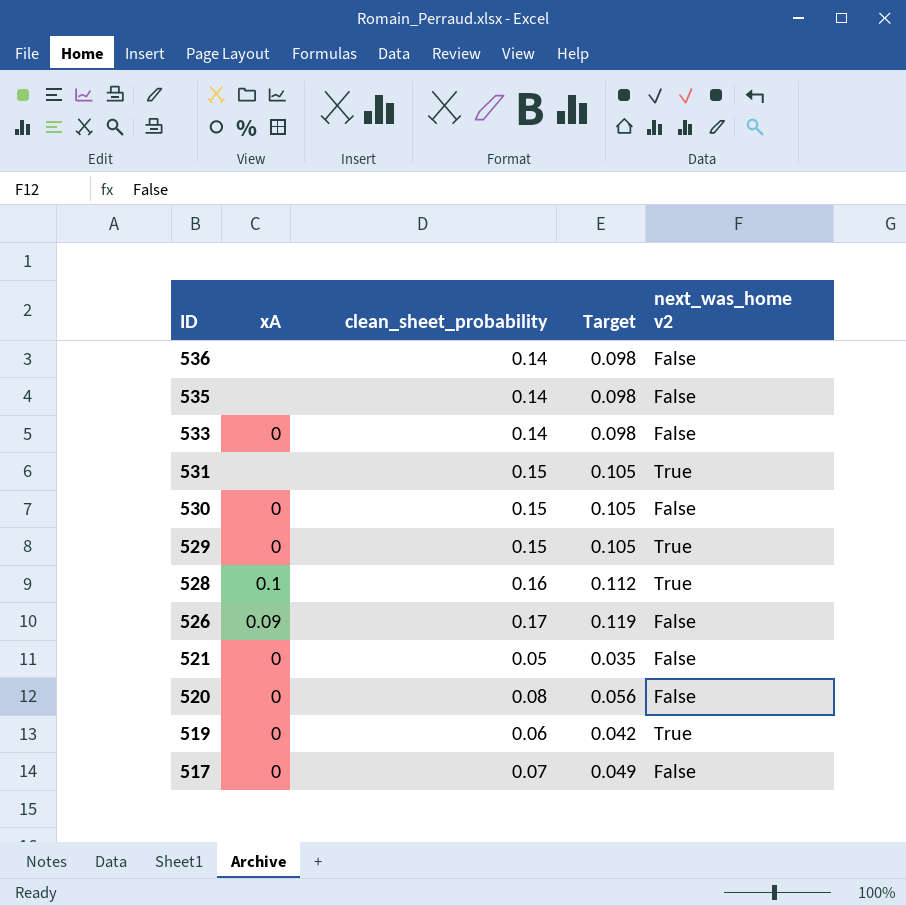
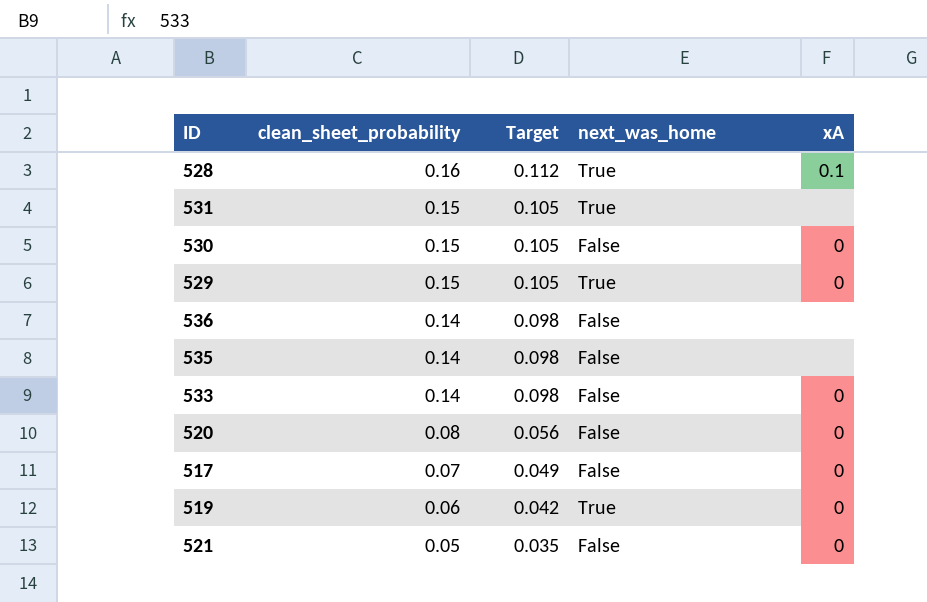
row order: ID descending -> clean_sheet_probability descending
column name: next_was_home v2 -> next_was_home
column xA | position: 2 -> 5
row 526: 0.09 | 0.17 | 0.119 | False -> none

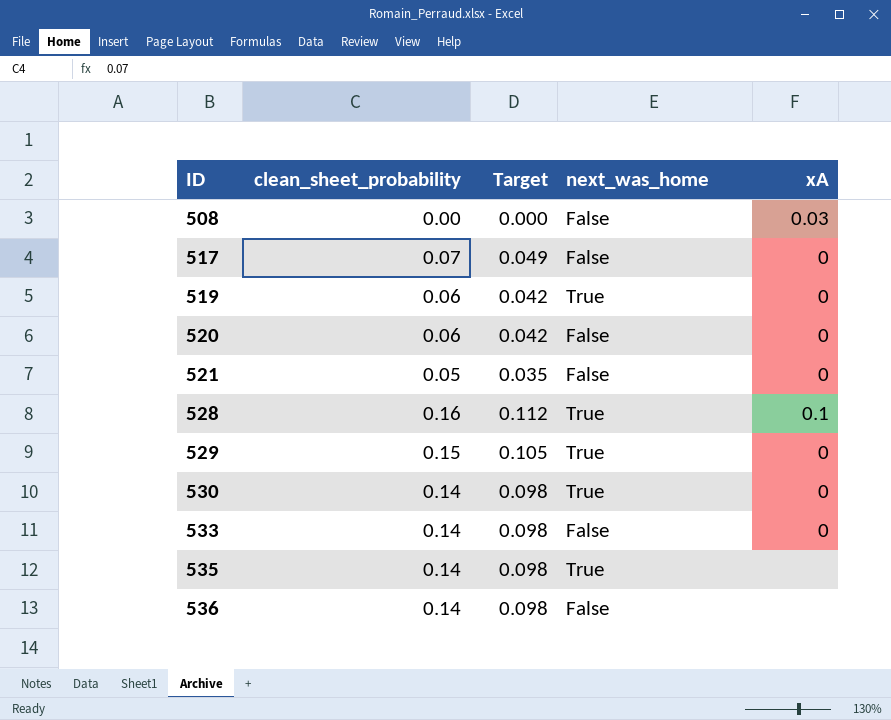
row order: clean_sheet_probability descending -> ID ascending
row 531: 0.15 | 0.105 | True | none -> none
row 508: none -> 0.00 | 0.000 | False | 0.03
520 | clean_sheet_probability: 0.08 -> 0.06
520 | Target: 0.056 -> 0.042
530 | clean_sheet_probability: 0.15 -> 0.14
530 | Target: 0.105 -> 0.098
530 | next_was_home: False -> True
535 | next_was_home: False -> True

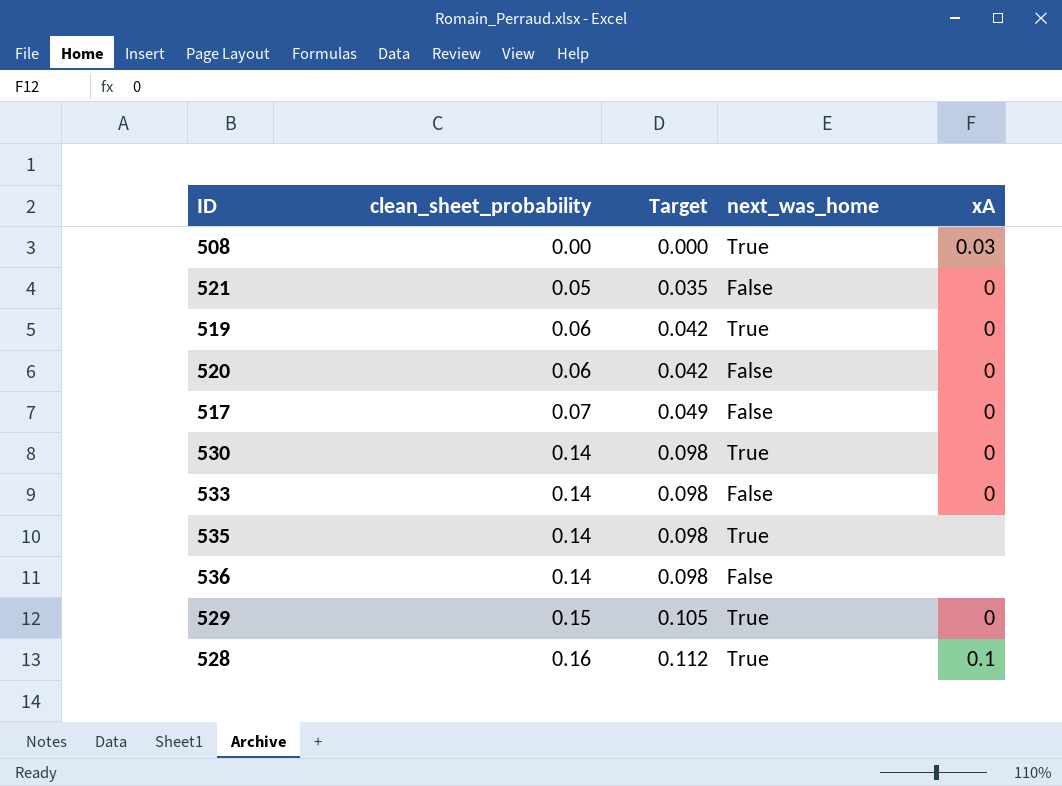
row order: ID ascending -> clean_sheet_probability ascending
508 | next_was_home: False -> True

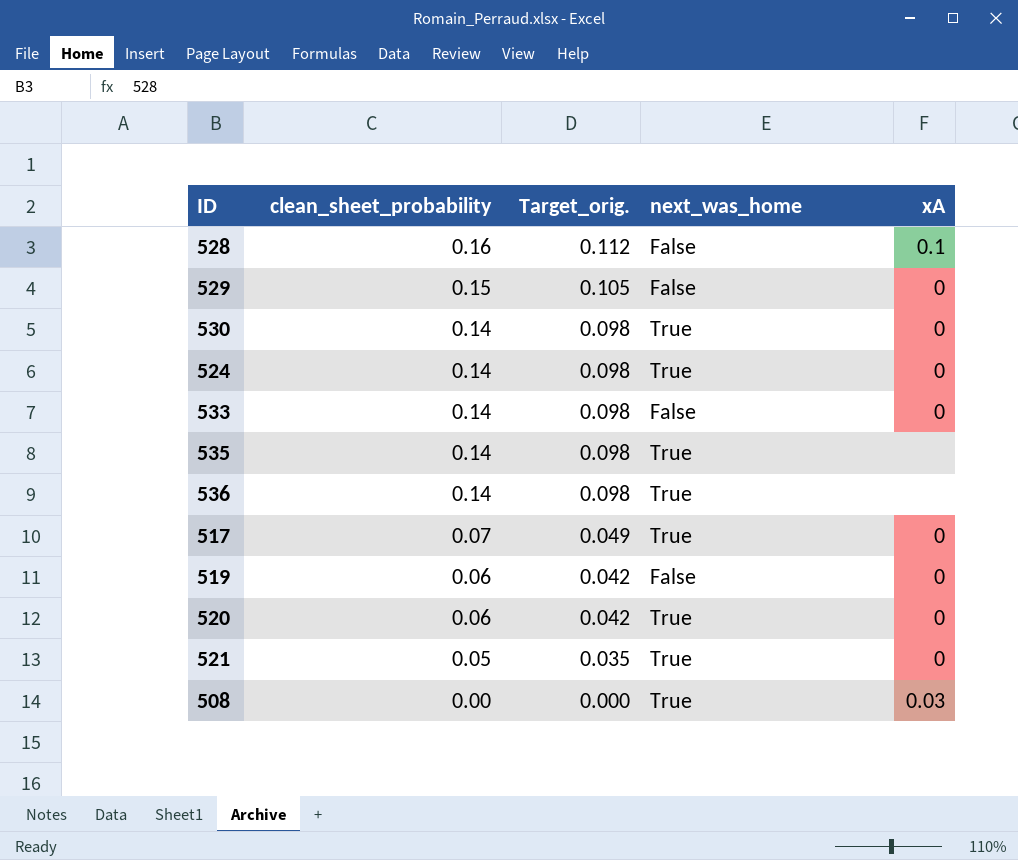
row order: clean_sheet_probability ascending -> clean_sheet_probability descending
column name: Target -> Target_orig.
528 | next_was_home: True -> False
529 | next_was_home: True -> False
row 524: none -> 0.14 | 0.098 | True | 0
536 | next_was_home: False -> True
517 | next_was_home: False -> True
519 | next_was_home: True -> False
520 | next_was_home: False -> True
521 | next_was_home: False -> True

